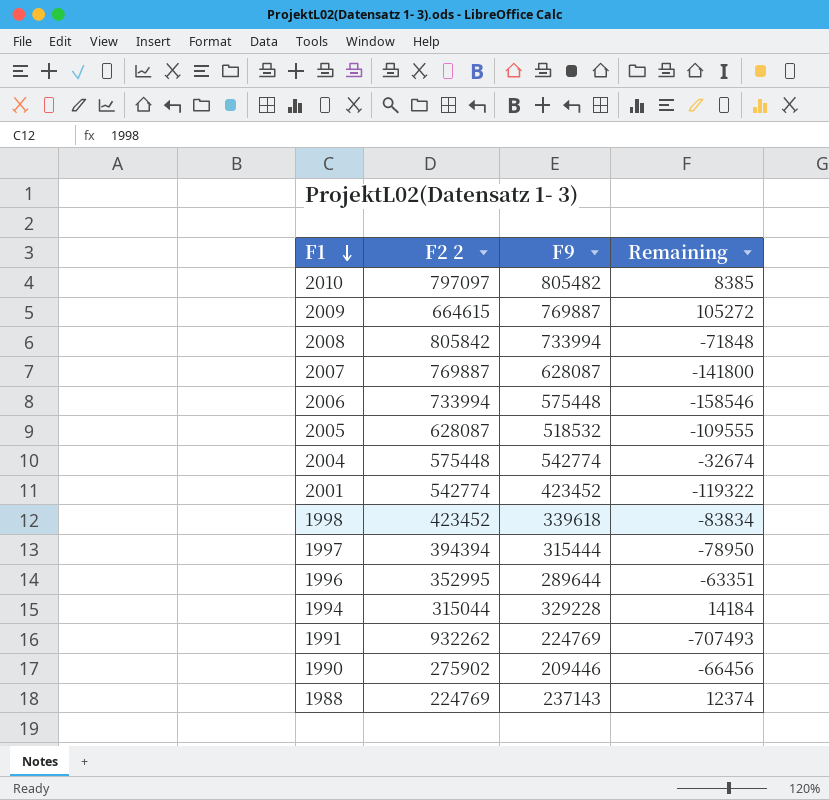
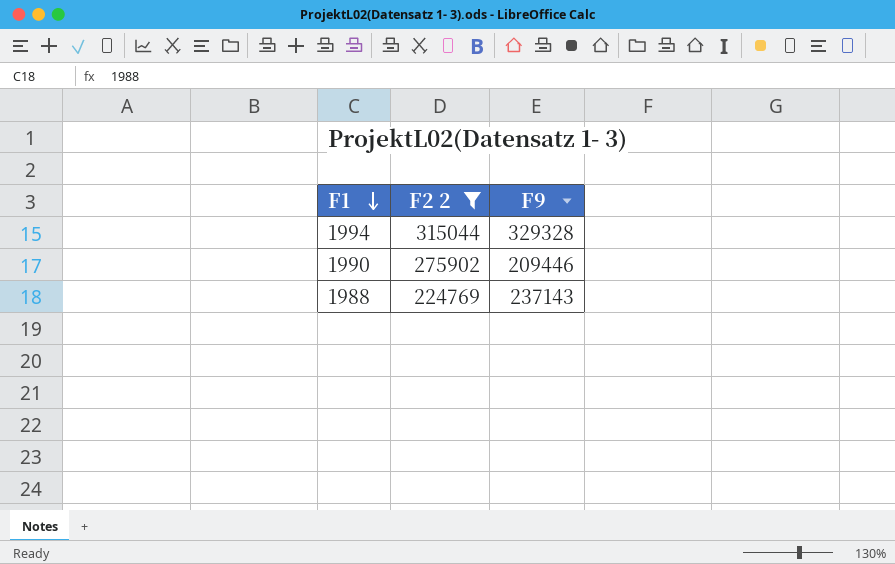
filter: none -> F2 2 <= 315044
column Remaining | formula: [F9] - [F2 2] -> none
1994 | F9: 329228 -> 329328

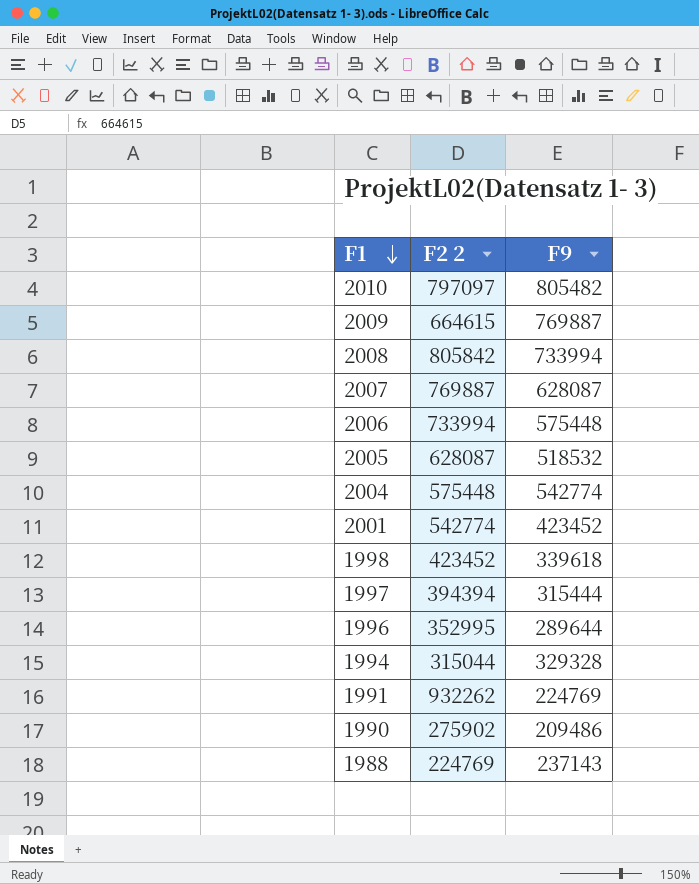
filter: F2 2 <= 315044 -> none
1990 | F9: 209446 -> 209486

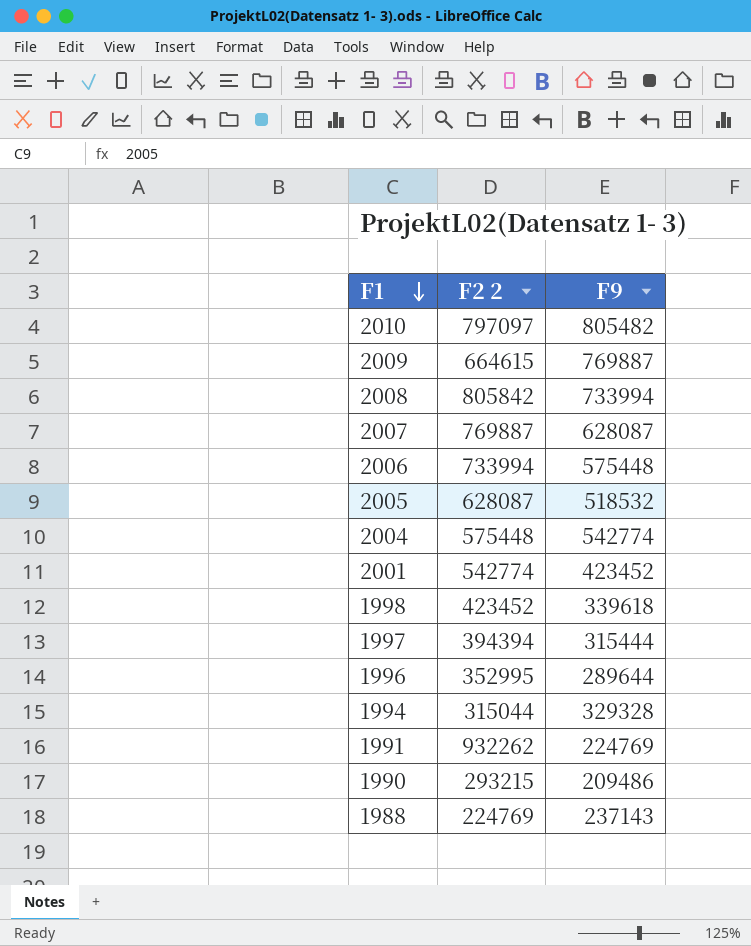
1990 | F2 2: 275902 -> 293215

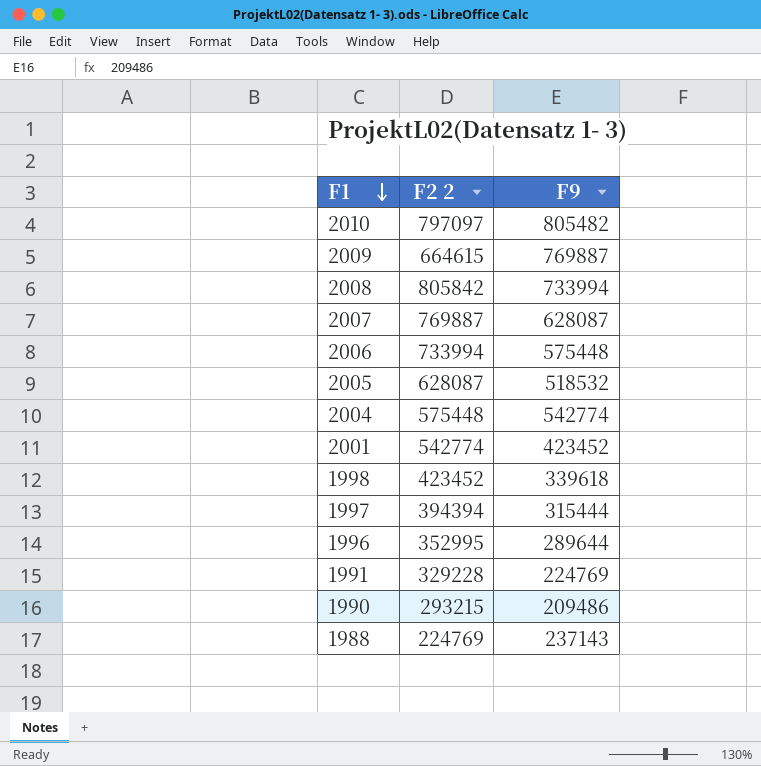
row 1994: 315044 | 329328 -> none
1991 | F2 2: 932262 -> 329228

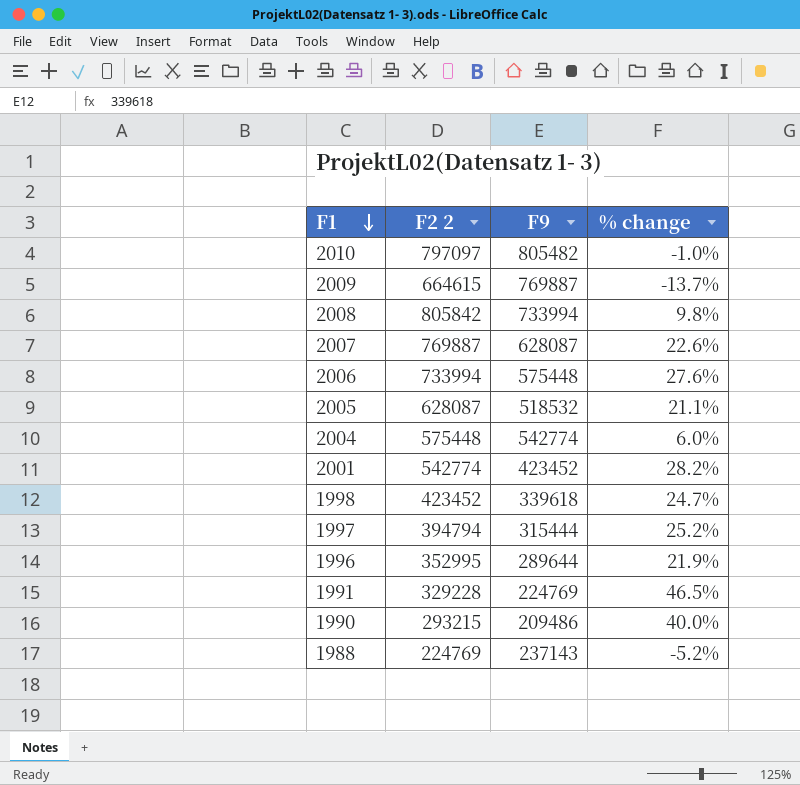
column % change | formula: none -> ([F2 2] - [F9]) / [F9]
1997 | F2 2: 394394 -> 394794

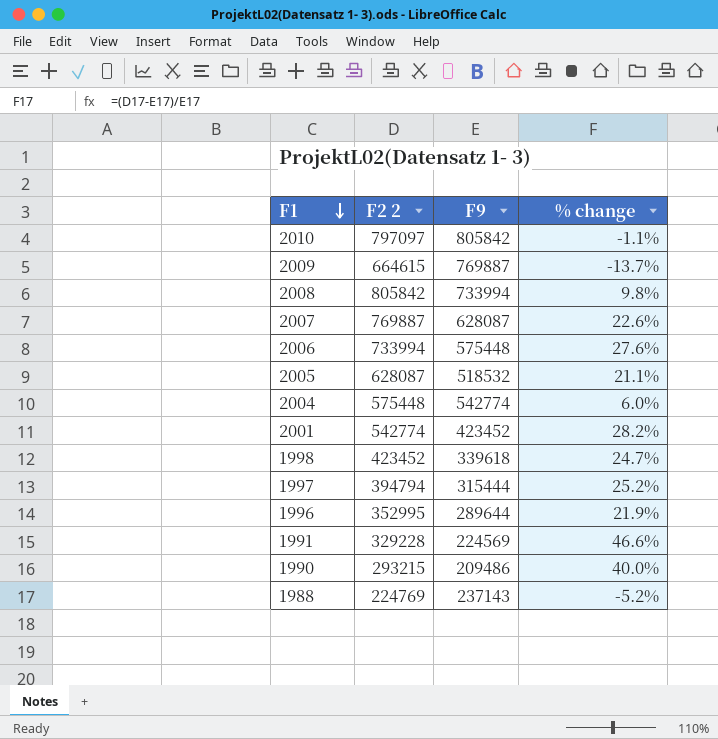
2010 | F9: 805482 -> 805842
2010 | % change: -1.0% -> -1.1%
1991 | F9: 224769 -> 224569
1991 | % change: 46.5% -> 46.6%

